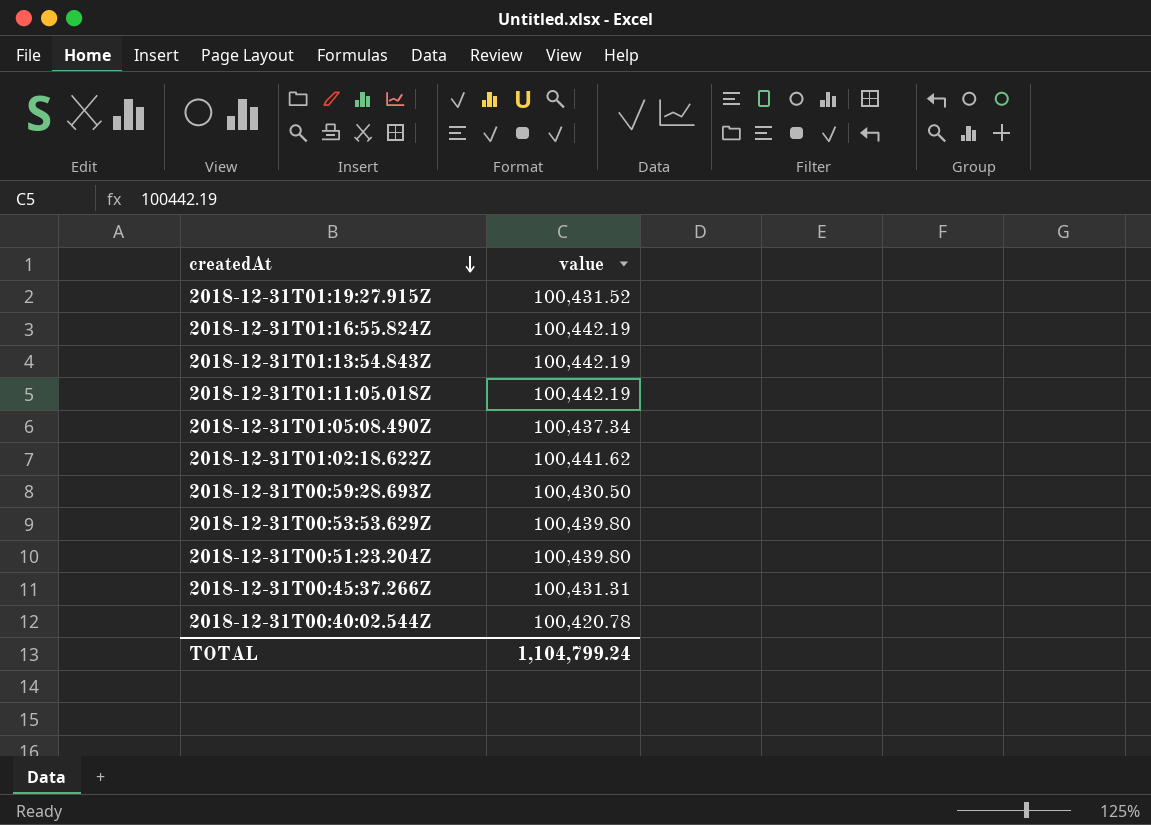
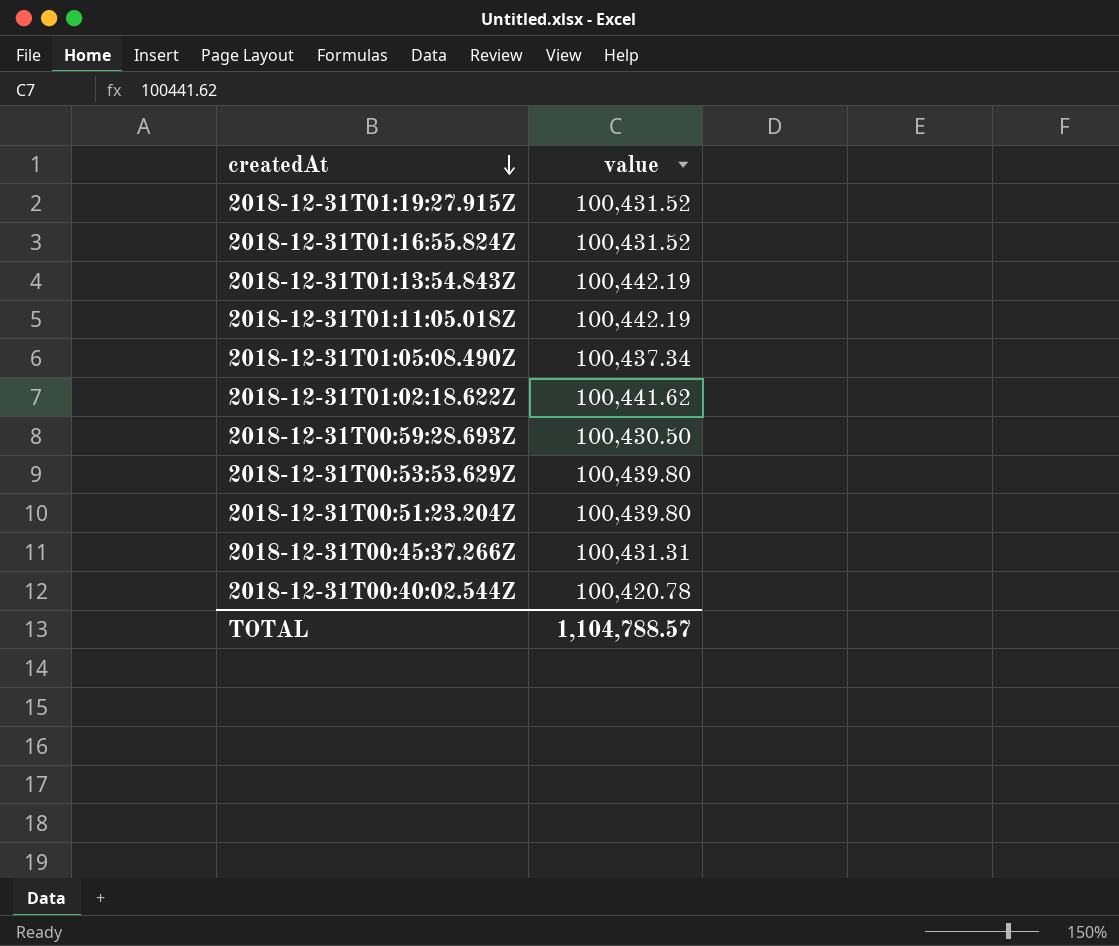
2018-12-31T01:16:55.824Z | value: 100,442.19 -> 100,431.52
TOTAL | value: 1,104,799.24 -> 1,104,788.57

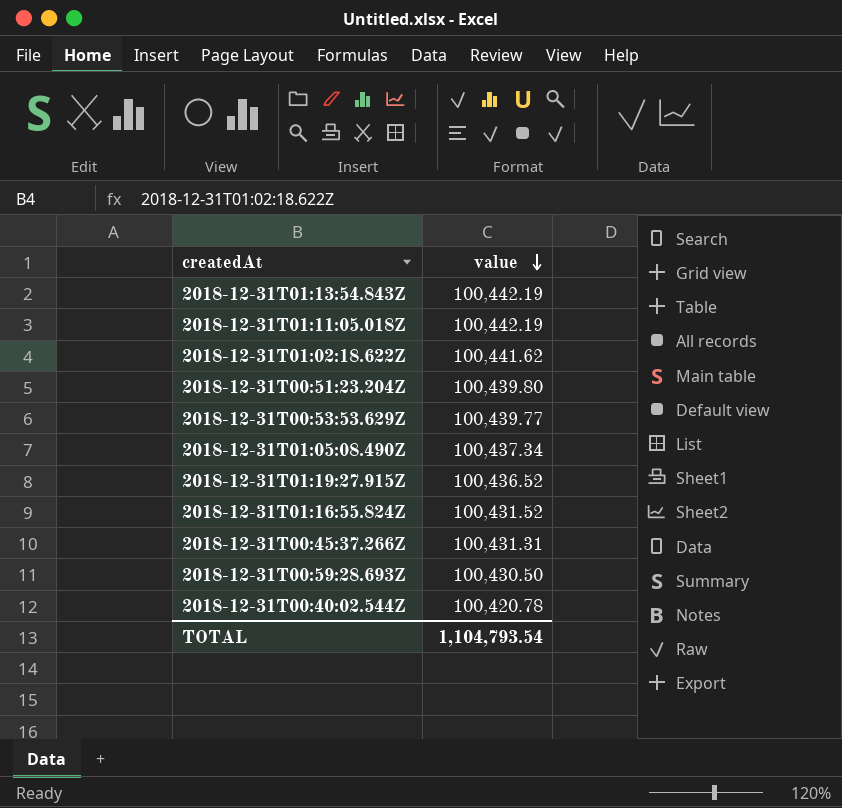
row order: createdAt descending -> value descending
2018-12-31T00:53:53.629Z | value: 100,439.80 -> 100,439.77
2018-12-31T01:19:27.915Z | value: 100,431.52 -> 100,436.52
TOTAL | value: 1,104,788.57 -> 1,104,793.54

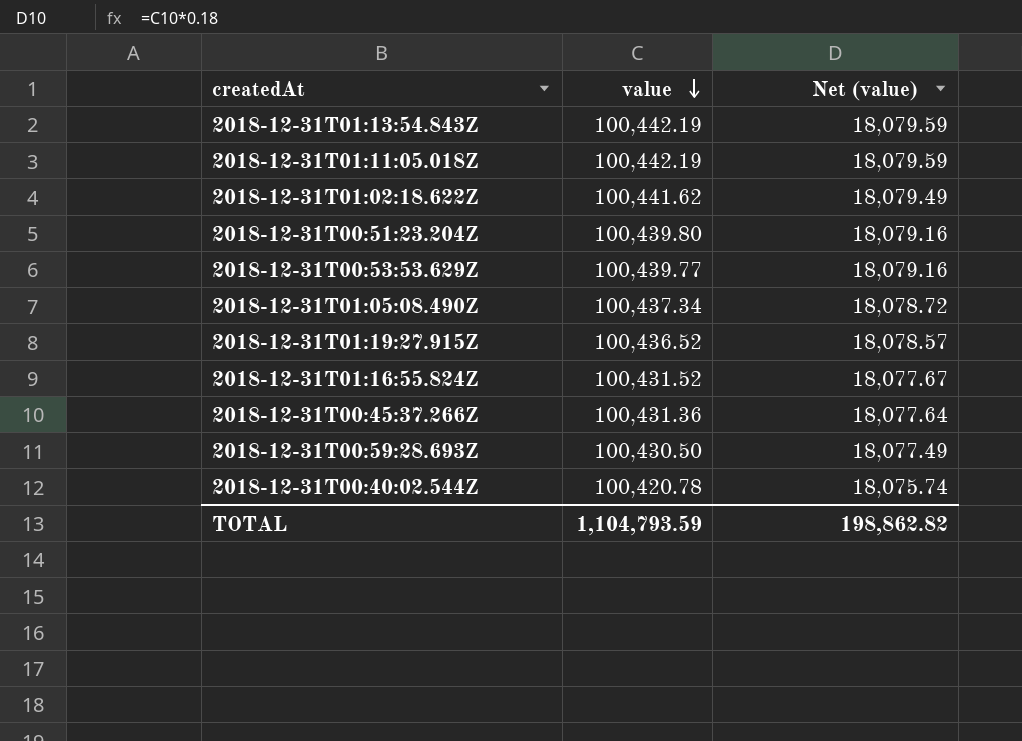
column Net (value) | formula: none -> [value] * 0.18
2018-12-31T00:45:37.266Z | value: 100,431.31 -> 100,431.36
TOTAL | value: 1,104,793.54 -> 1,104,793.59

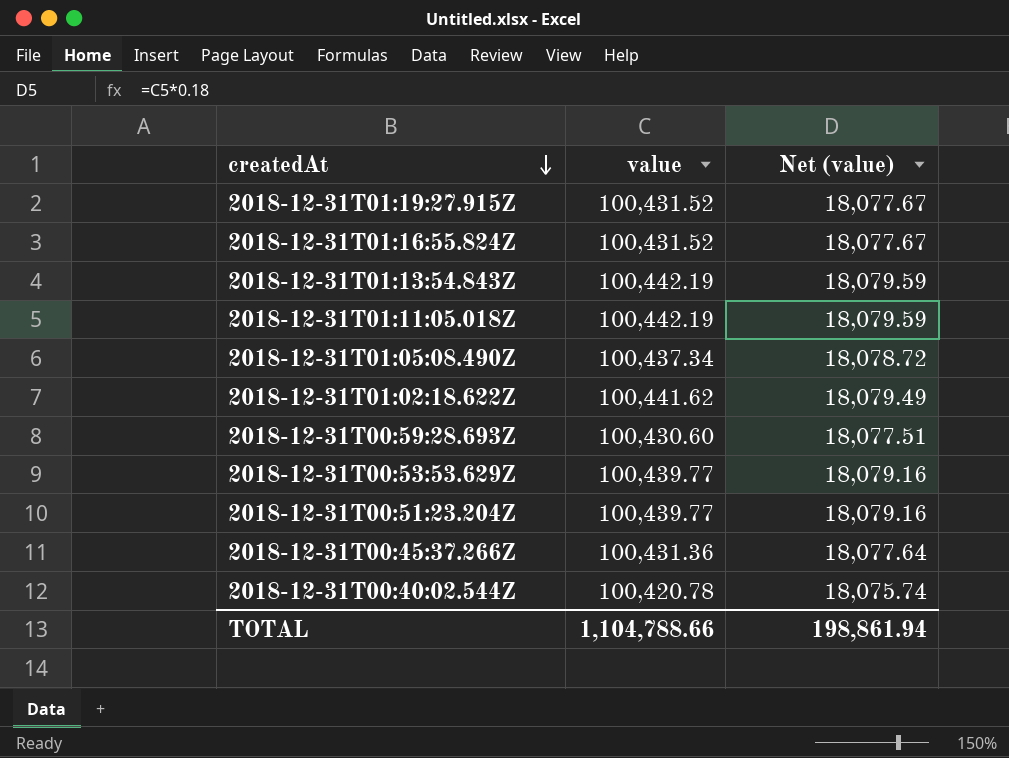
row order: value descending -> createdAt descending
2018-12-31T01:19:27.915Z | value: 100,436.52 -> 100,431.52
2018-12-31T01:19:27.915Z | Net (value): 18,078.57 -> 18,077.67
2018-12-31T00:59:28.693Z | value: 100,430.50 -> 100,430.60
2018-12-31T00:59:28.693Z | Net (value): 18,077.49 -> 18,077.51
2018-12-31T00:51:23.204Z | value: 100,439.80 -> 100,439.77
TOTAL | value: 1,104,793.59 -> 1,104,788.66
TOTAL | Net (value): 198,862.82 -> 198,861.94

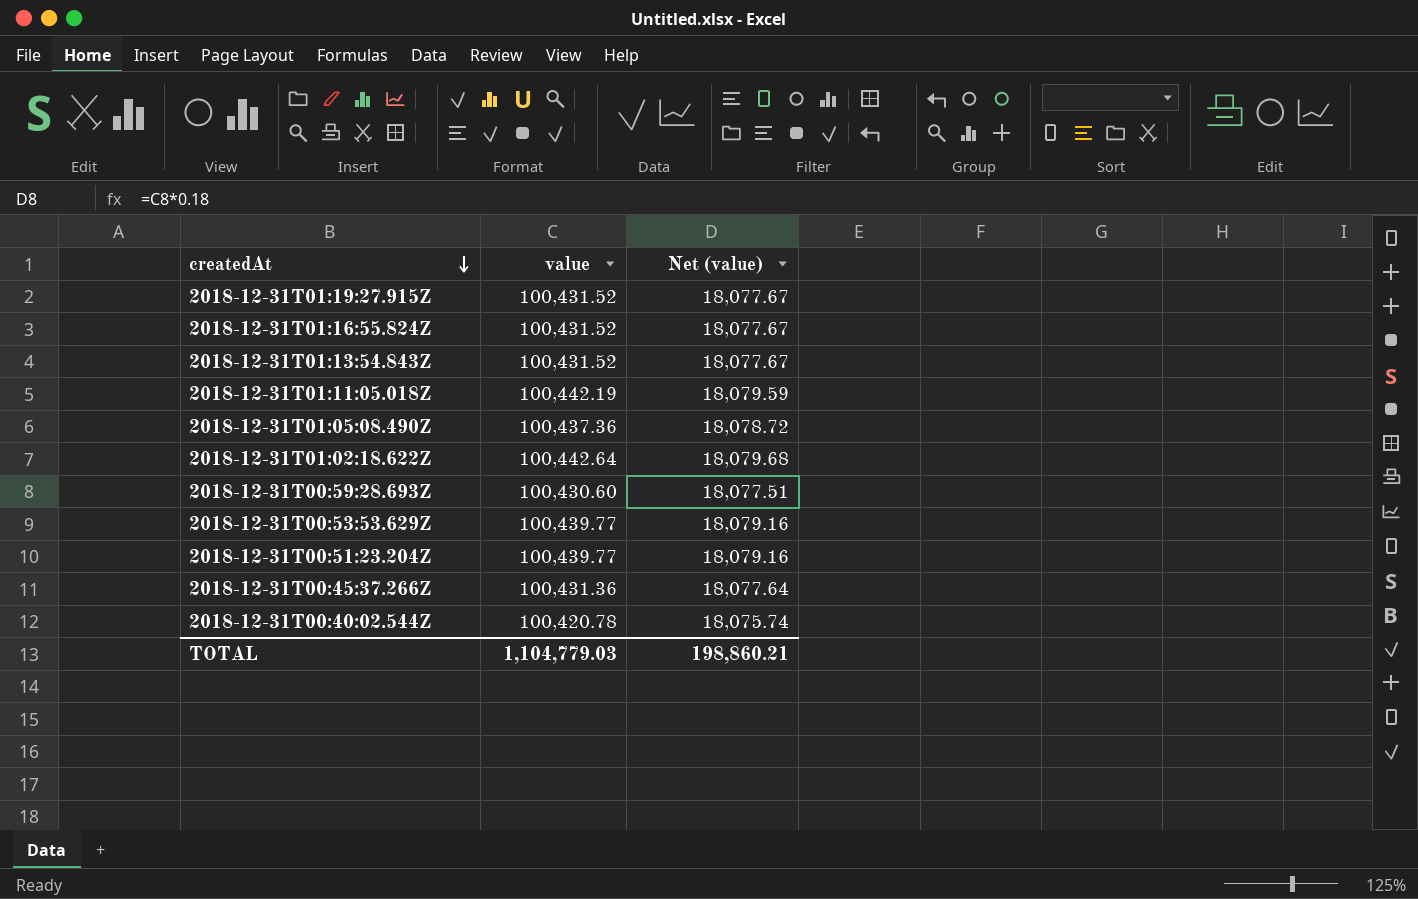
2018-12-31T01:13:54.843Z | value: 100,442.19 -> 100,431.52
2018-12-31T01:13:54.843Z | Net (value): 18,079.59 -> 18,077.67
2018-12-31T01:05:08.490Z | value: 100,437.34 -> 100,437.36
2018-12-31T01:02:18.622Z | value: 100,441.62 -> 100,442.64
2018-12-31T01:02:18.622Z | Net (value): 18,079.49 -> 18,079.68
TOTAL | value: 1,104,788.66 -> 1,104,779.03
TOTAL | Net (value): 198,861.94 -> 198,860.21

